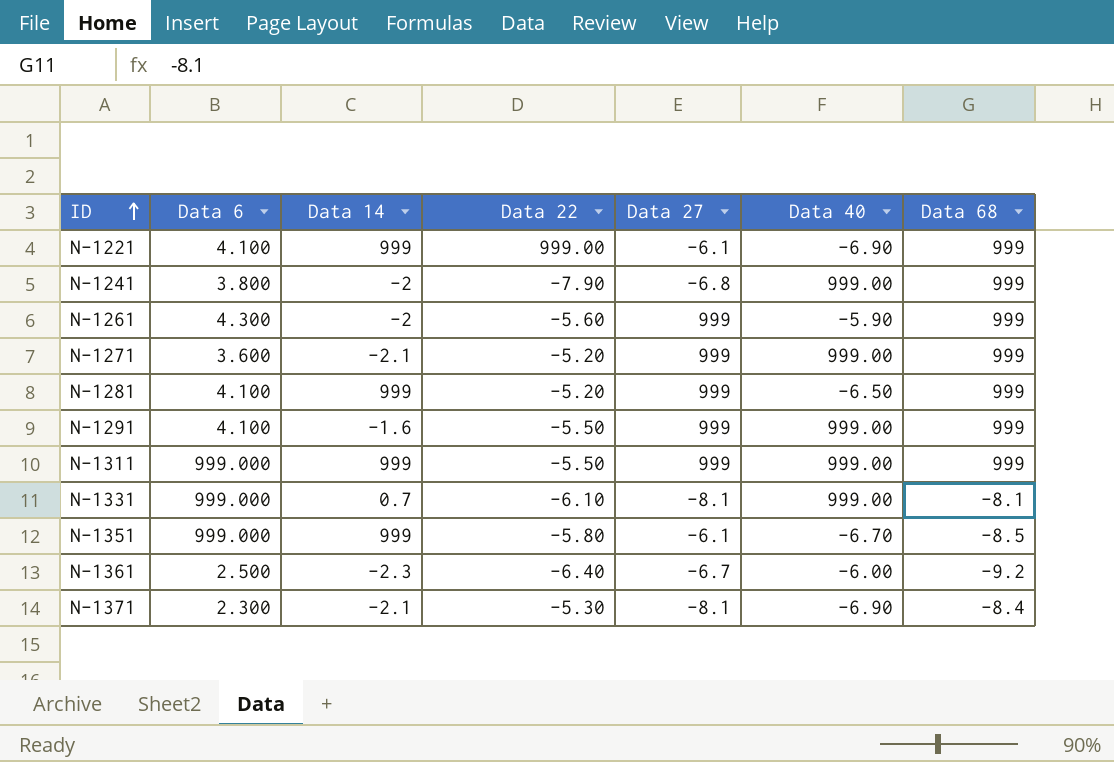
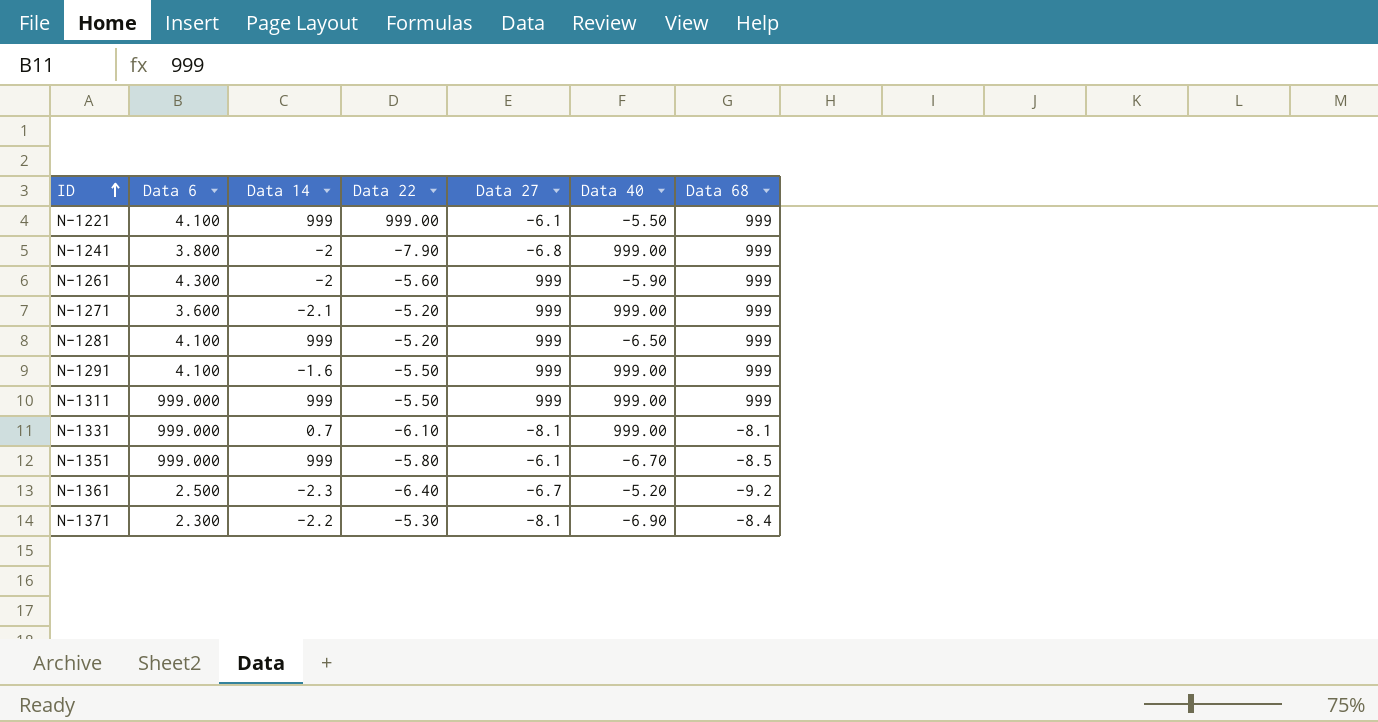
N-1221 | Data 40: -6.90 -> -5.50
N-1361 | Data 40: -6.00 -> -5.20
N-1371 | Data 14: -2.1 -> -2.2

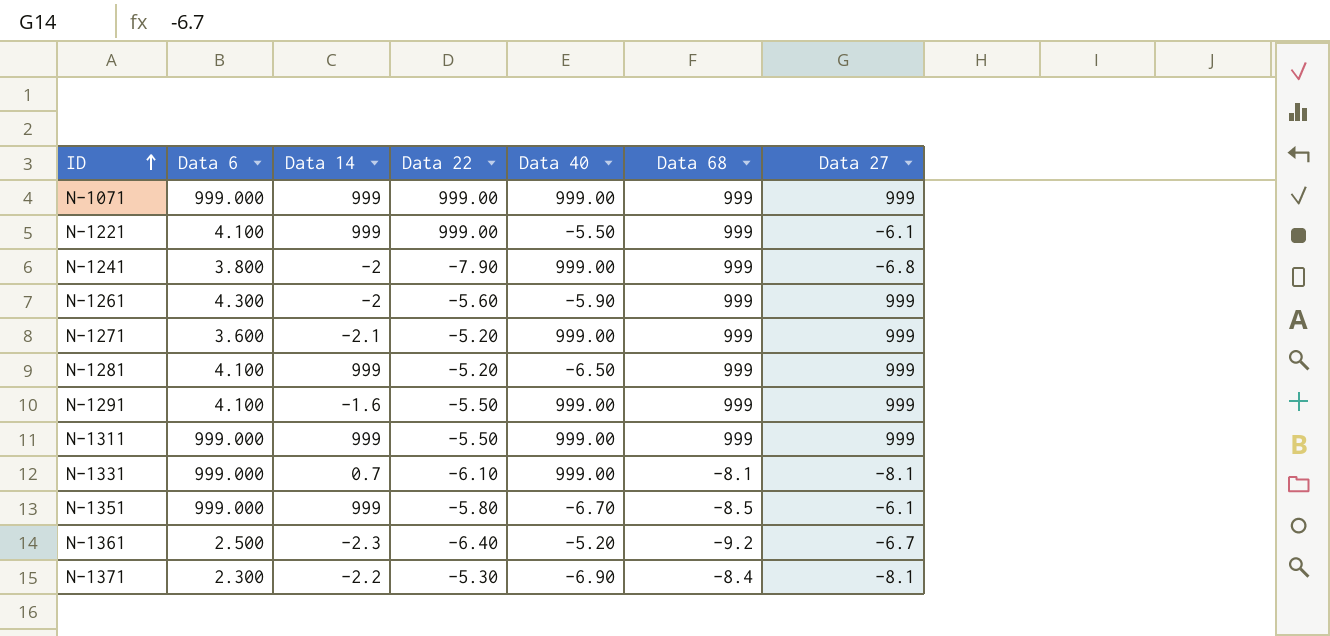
column Data 27 | position: 5 -> 7
row N-1071: none -> 999.000 | 999 | 999.00 | 999.00 | 999 | 999

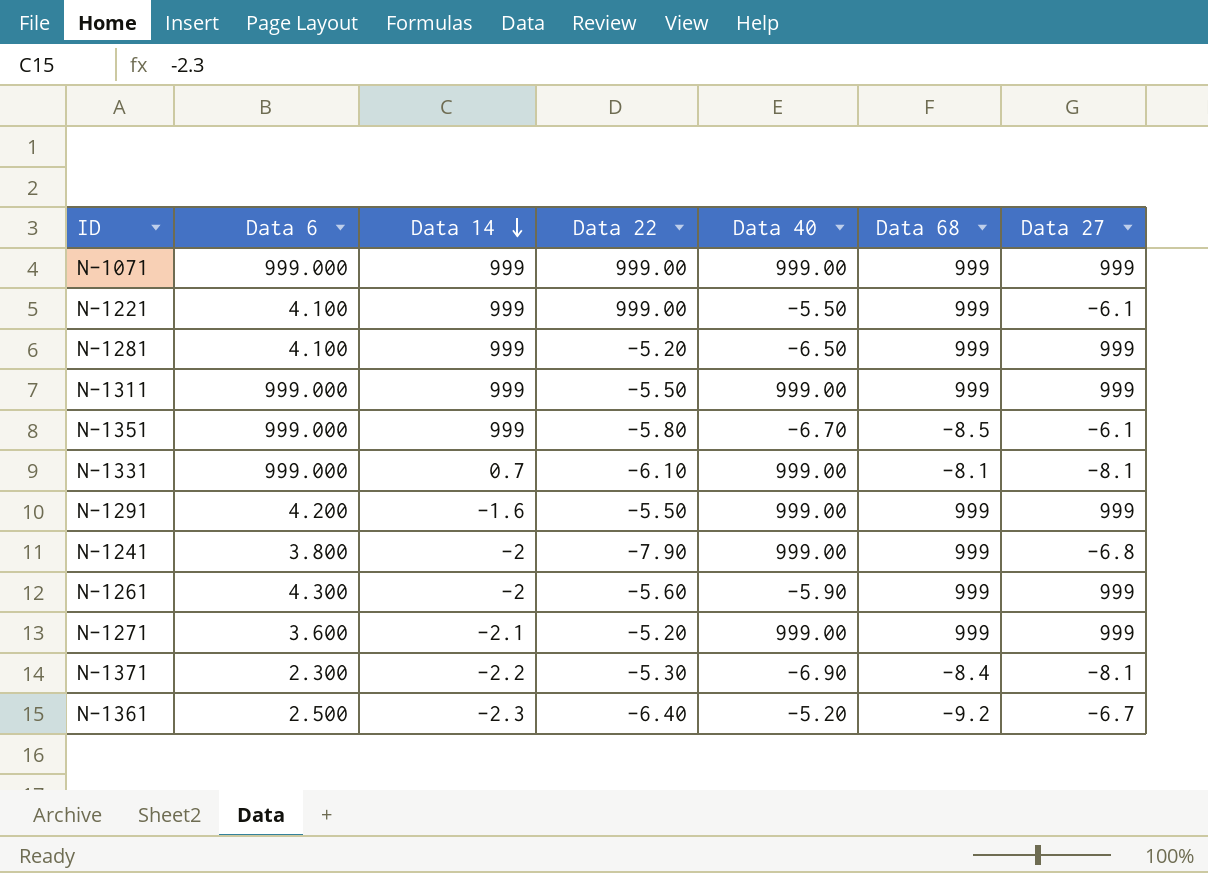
row order: ID ascending -> Data 14 descending
N-1291 | Data 6: 4.100 -> 4.200

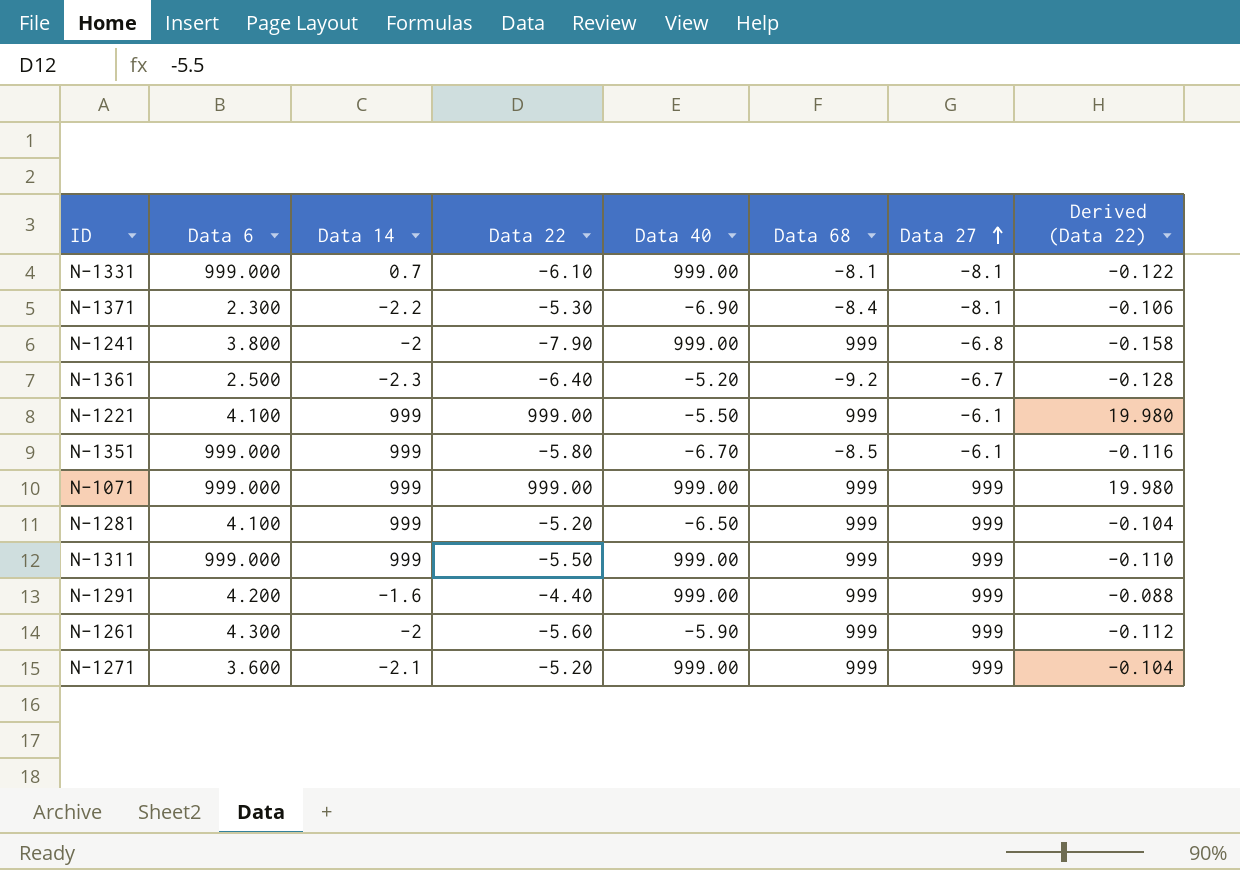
row order: Data 14 descending -> Data 27 ascending
column Derived (Data 22) | formula: none -> [Data 22] * 0.02
N-1291 | Data 22: -5.50 -> -4.40

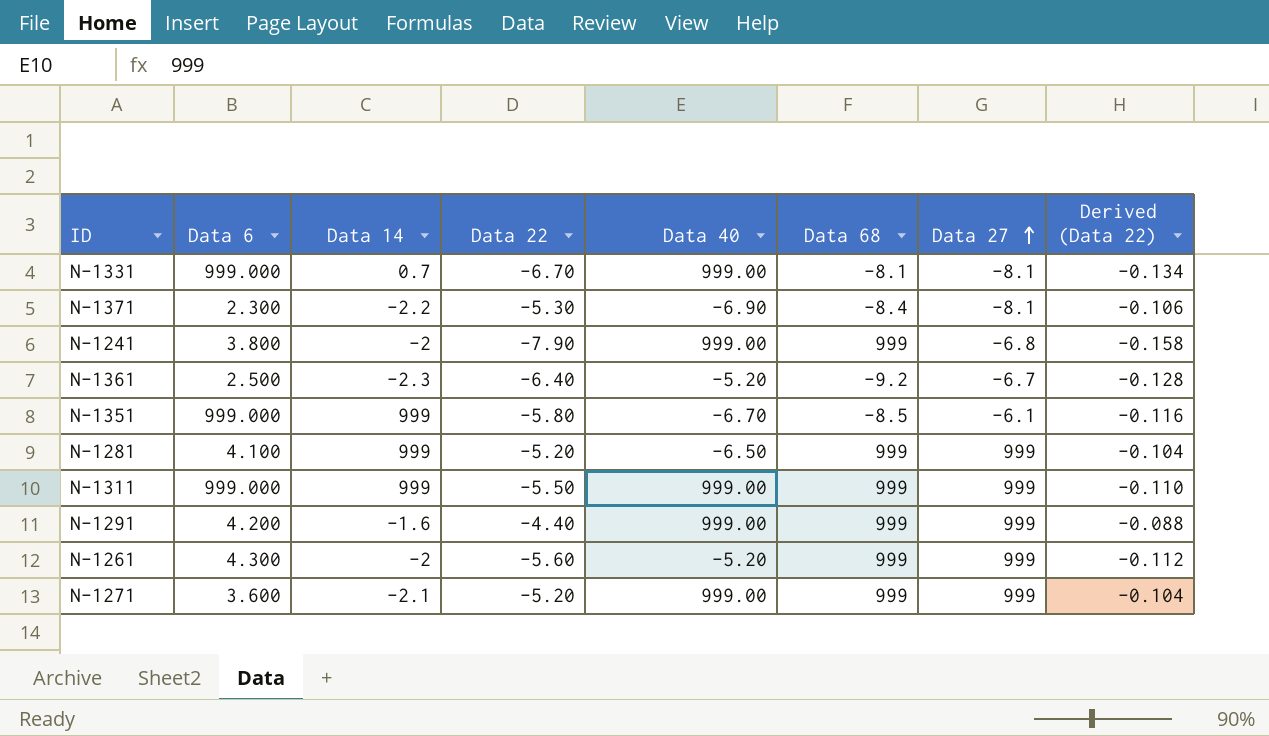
row N-1221: 4.100 | 999 | 999.00 | -5.50 | 999 | -6.1 | 19.980 -> none
row N-1071: 999.000 | 999 | 999.00 | 999.00 | 999 | 999 | 19.980 -> none
N-1331 | Data 22: -6.10 -> -6.70
N-1331 | Derived (Data 22): -0.122 -> -0.134
N-1261 | Data 40: -5.90 -> -5.20

